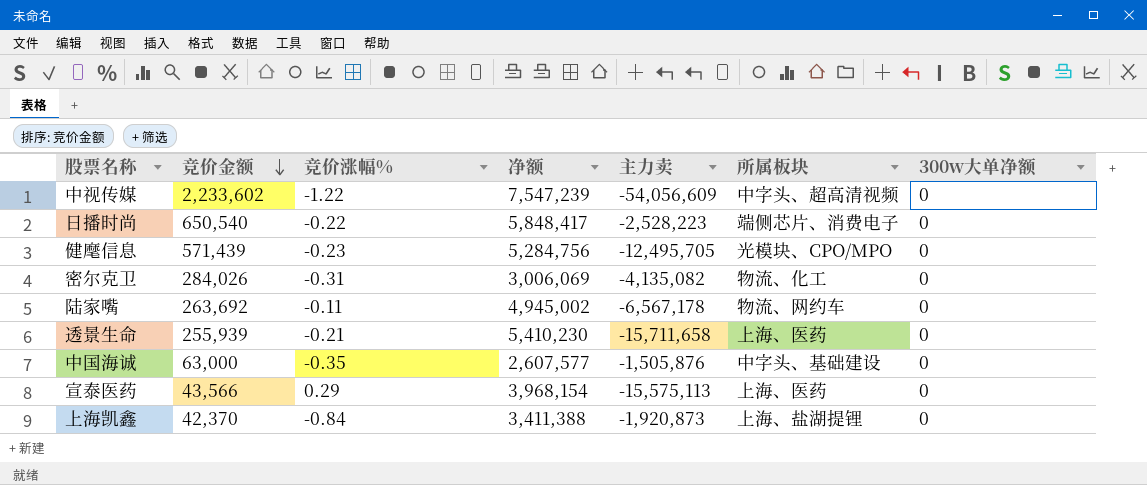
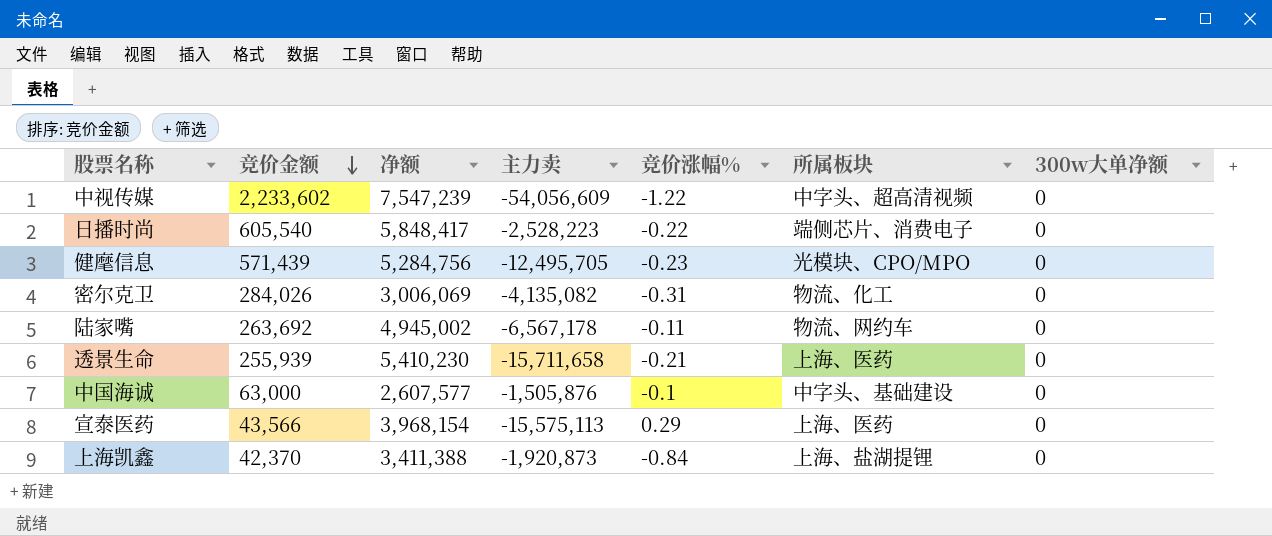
column 竞价涨幅% | position: 3 -> 5
日播时尚 | 竞价金额: 650,540 -> 605,540
中国海诚 | 竞价涨幅%: -0.35 -> -0.1

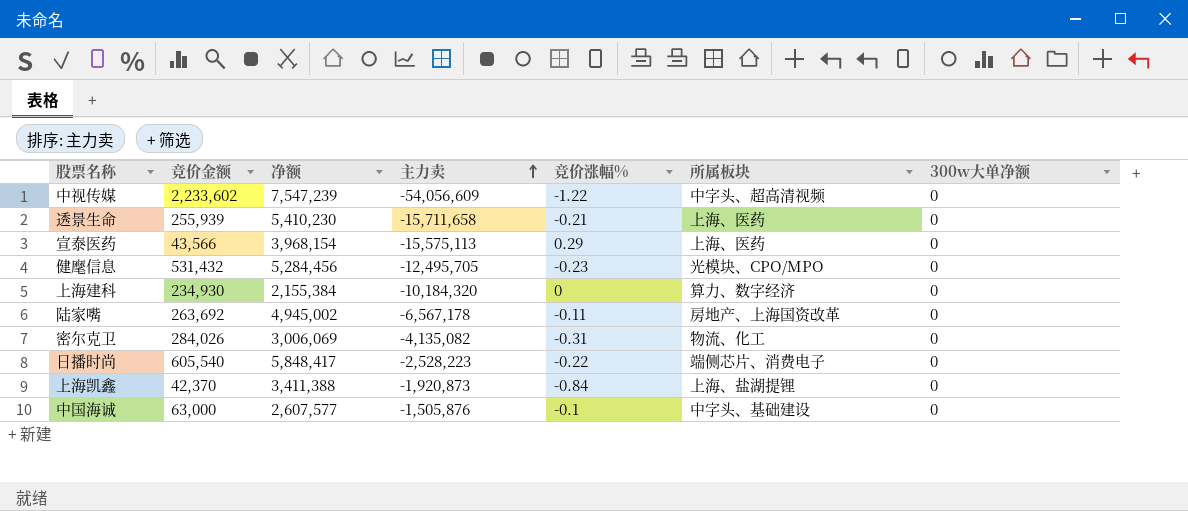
row order: 竞价金额 descending -> 主力卖 ascending
健麾信息 | 竞价金额: 571,439 -> 531,432
健麾信息 | 净额: 5,284,756 -> 5,284,456
row 上海建科: none -> 234,930 | 2,155,384 | -10,184,320 | 0 | 算力、数字经济 | 0
陆家嘴 | 所属板块: 物流、网约车 -> 房地产、上海国资改革

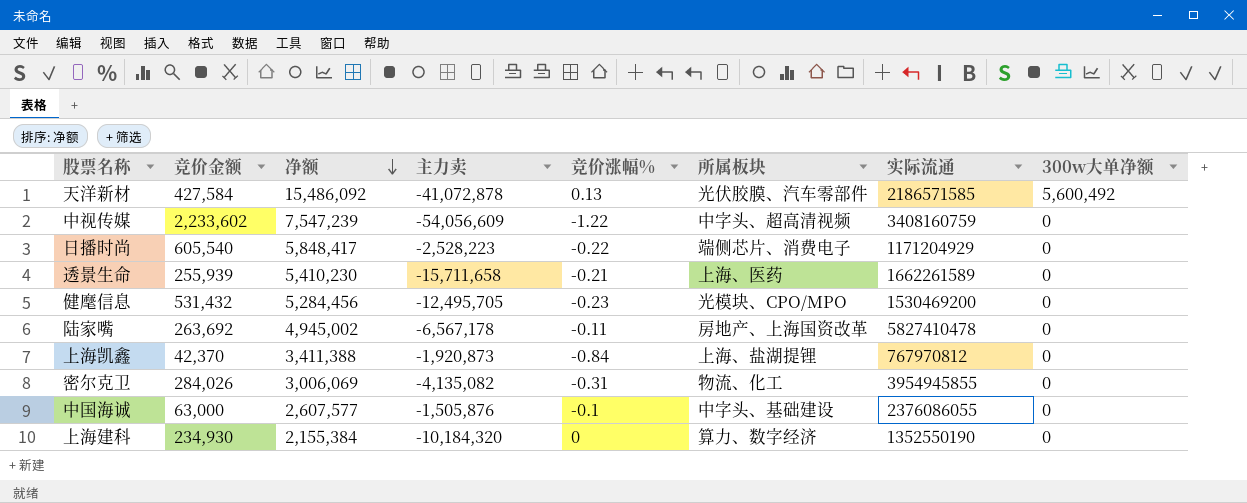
row order: 主力卖 ascending -> 净额 descending
column 实际流通 | position: none -> 7
row 宣泰医药: 43,566 | 3,968,154 | -15,575,113 | 0.29 | 上海、医药 | 0 -> none
row 天洋新材: none -> 427,584 | 15,486,092 | -41,072,878 | 0.13 | 光伏胶膜、汽车零部件 | 2186571585 | 5,600,492

